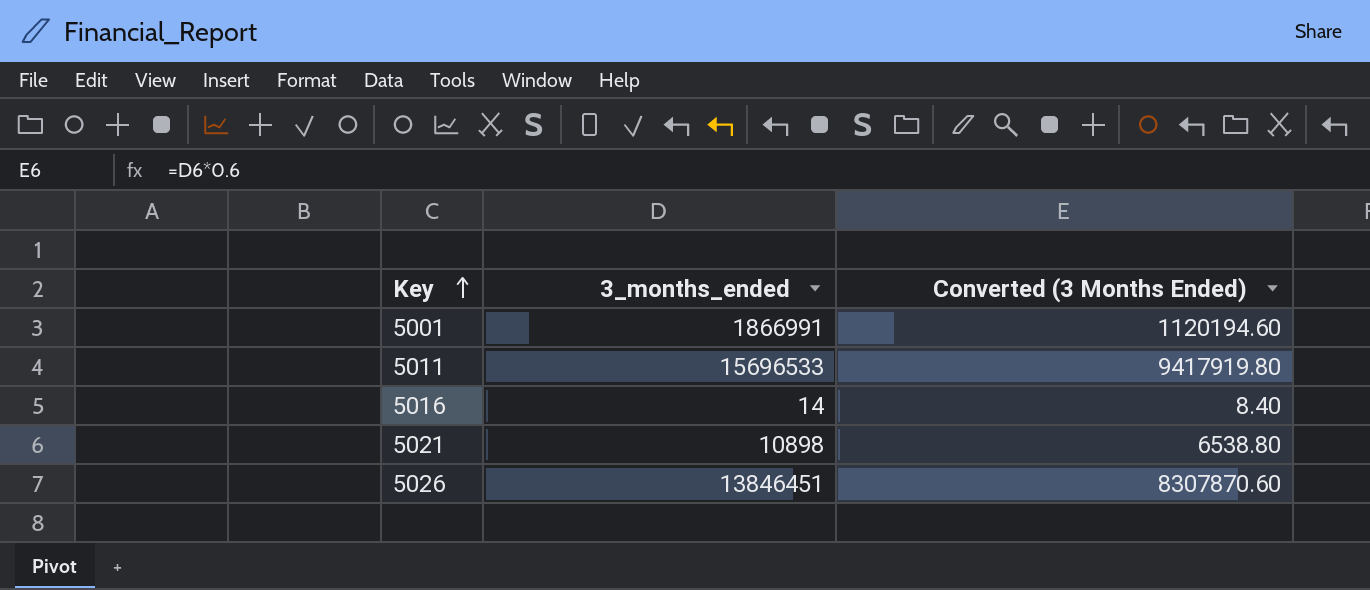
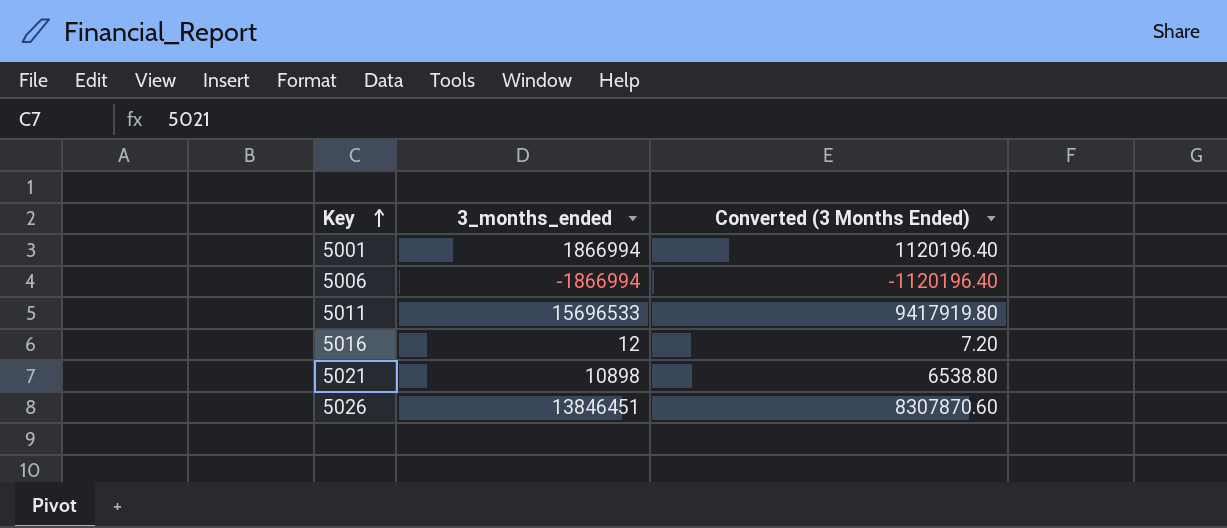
5001 | 3_months_ended: 1866991 -> 1866994
5001 | Converted (3 Months Ended): 1120194.60 -> 1120196.40
row 5006: none -> -1866994 | -1120196.40
5016 | 3_months_ended: 14 -> 12
5016 | Converted (3 Months Ended): 8.40 -> 7.20

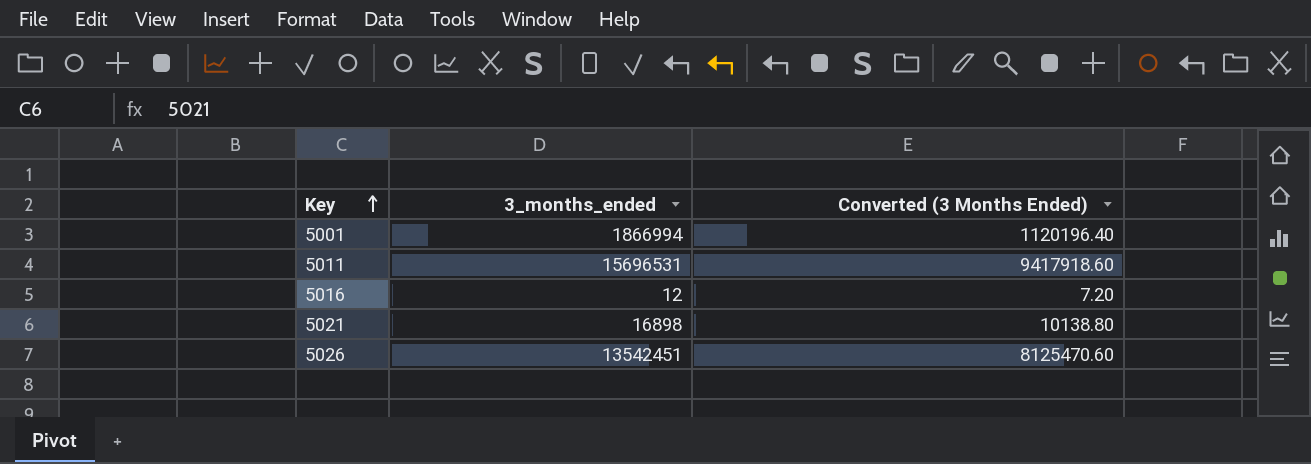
row 5006: -1866994 | -1120196.40 -> none
5011 | 3_months_ended: 15696533 -> 15696531
5011 | Converted (3 Months Ended): 9417919.80 -> 9417918.60
5021 | 3_months_ended: 10898 -> 16898
5021 | Converted (3 Months Ended): 6538.80 -> 10138.80
5026 | 3_months_ended: 13846451 -> 13542451
5026 | Converted (3 Months Ended): 8307870.60 -> 8125470.60

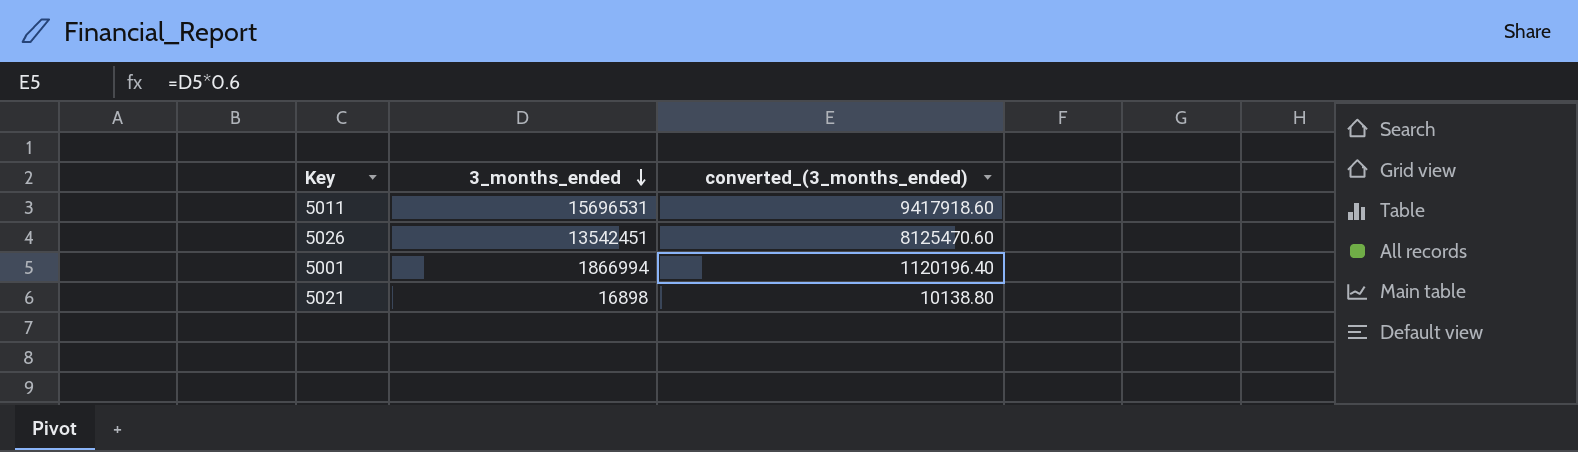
row order: Key ascending -> 3_months_ended descending
column name: Converted (3 Months Ended) -> converted_(3_months_ended)
row 5016: 12 | 7.20 -> none

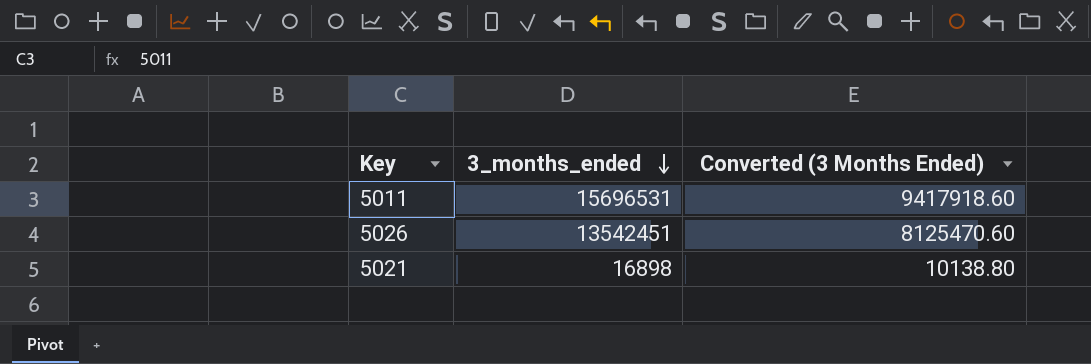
column name: converted_(3_months_ended) -> Converted (3 Months Ended)
row 5001: 1866994 | 1120196.40 -> none

